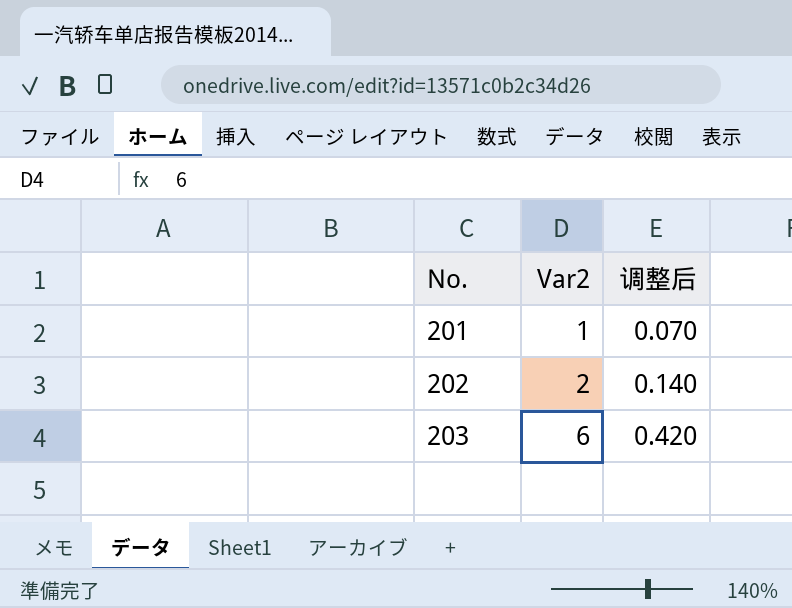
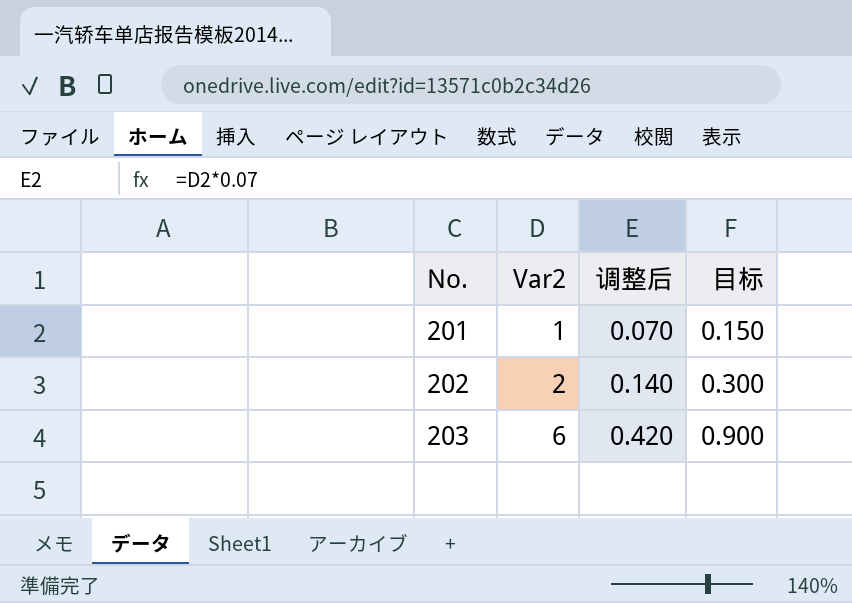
column 目标 | formula: none -> [Var2] * 0.15

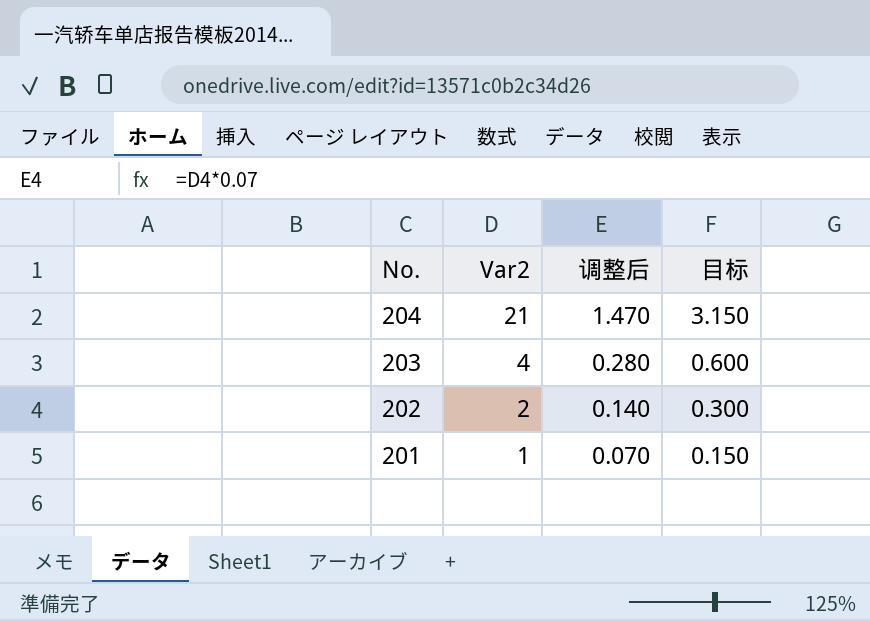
row order: No. ascending -> No. descending
row 204: none -> 21 | 1.470 | 3.150
203 | Var2: 6 -> 4
203 | 调整后: 0.420 -> 0.280
203 | 目标: 0.900 -> 0.600

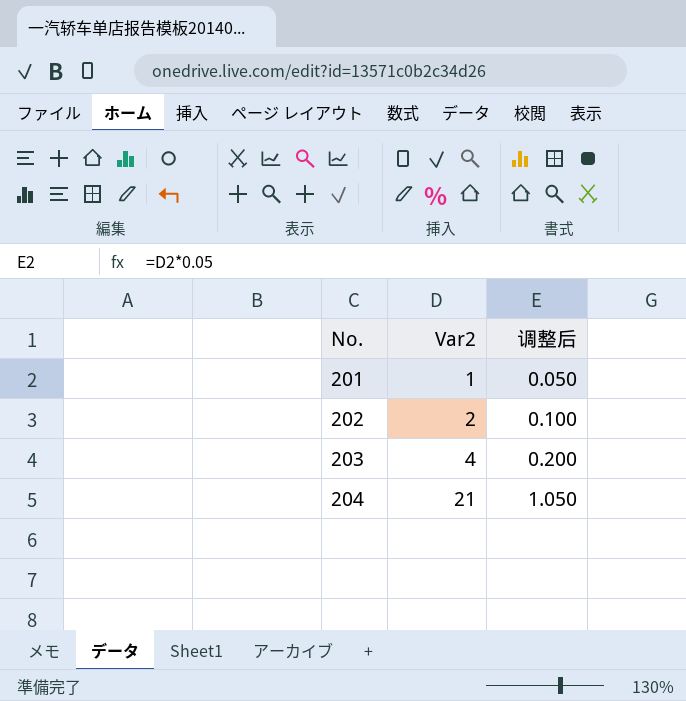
row order: No. descending -> No. ascending
column 目标 | formula: [Var2] * 0.15 -> none
column 调整后 | formula: [Var2] * 0.07 -> [Var2] * 0.05

